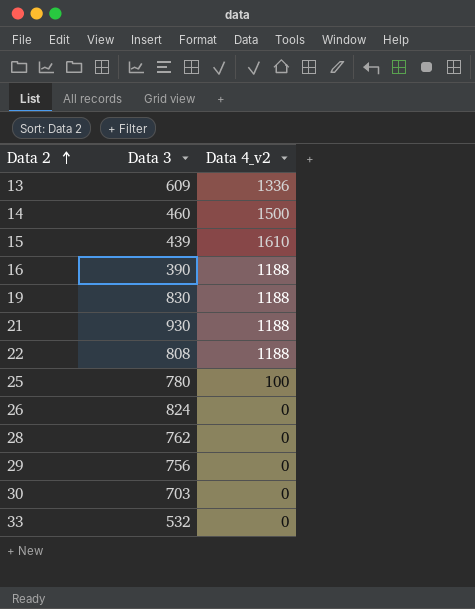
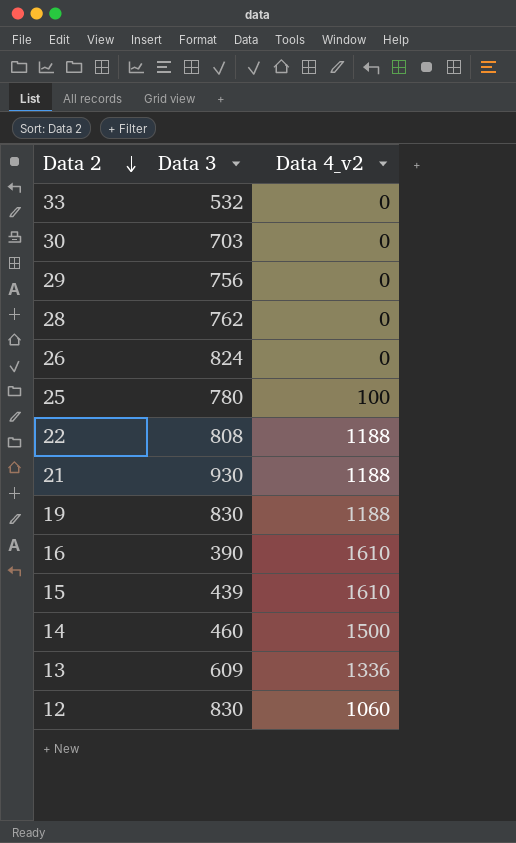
row order: Data 2 ascending -> Data 2 descending
16 | Data 4_v2: 1188 -> 1610
row 12: none -> 830 | 1060

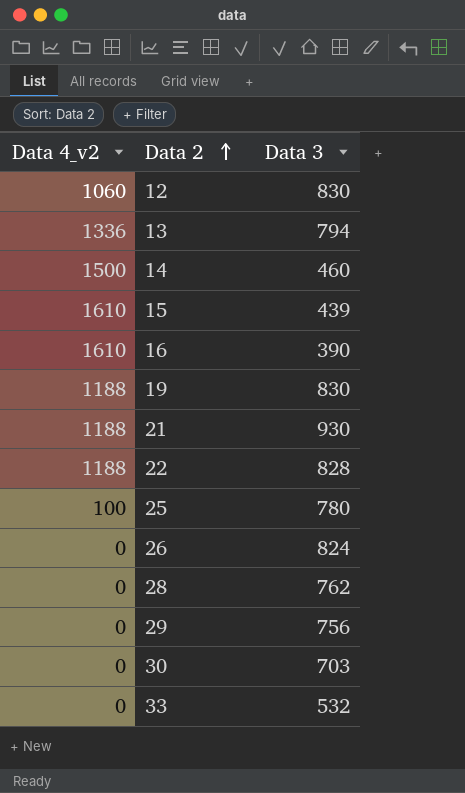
row order: Data 2 descending -> Data 2 ascending
column Data 4_v2 | position: 3 -> 1
13 | Data 3: 609 -> 794
22 | Data 3: 808 -> 828

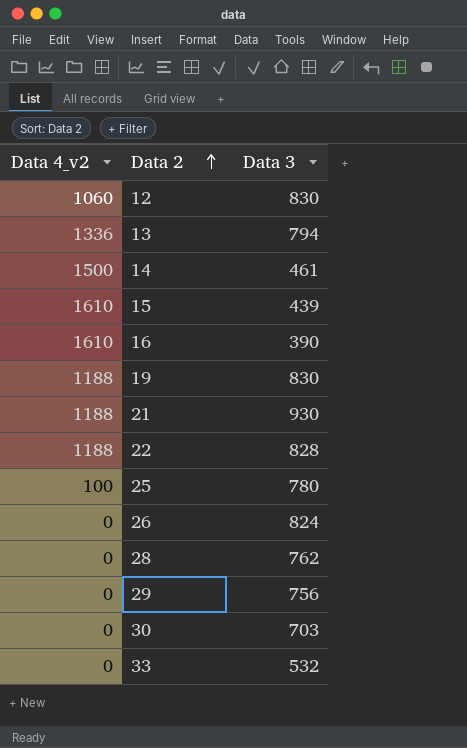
14 | Data 3: 460 -> 461

